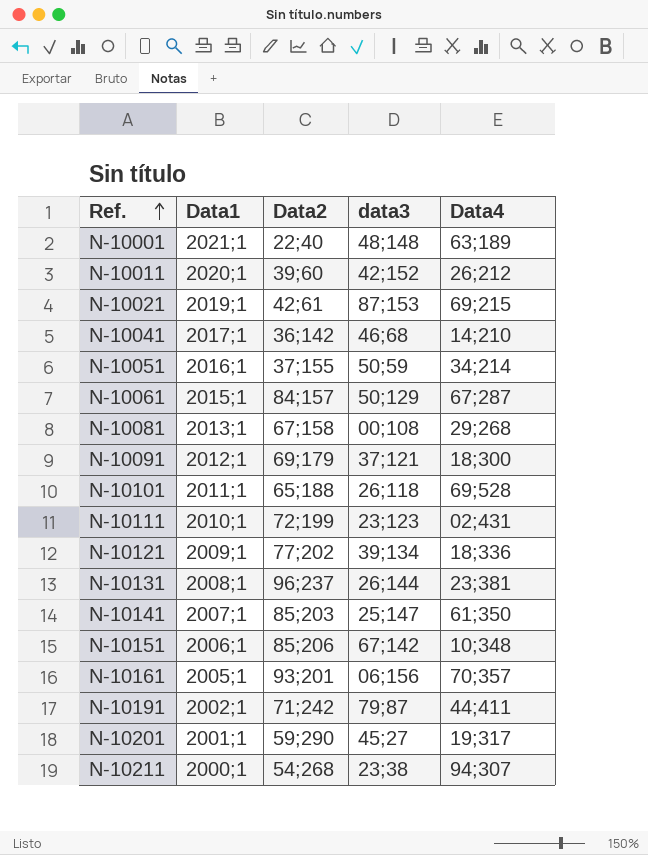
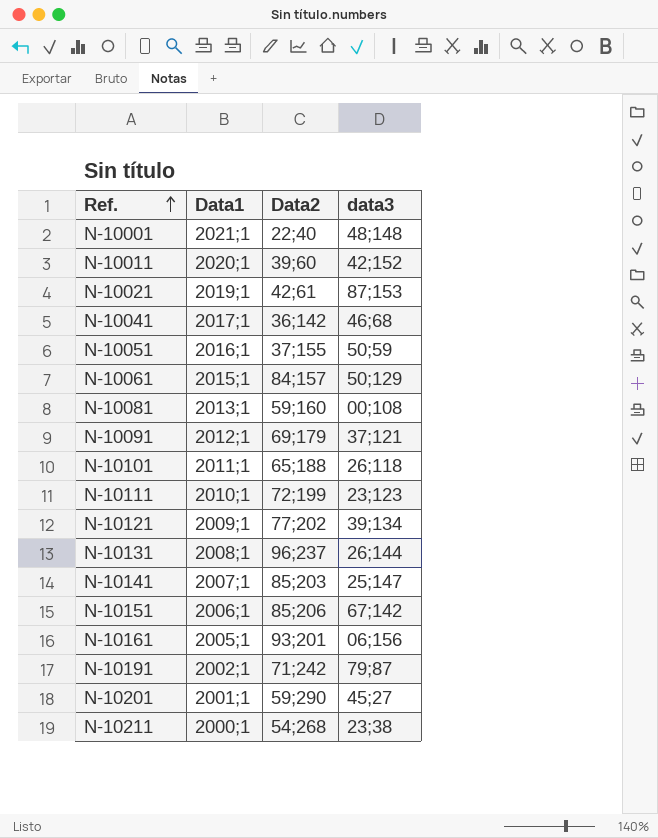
column Data4 | position: 5 -> none
N-10081 | Data2: 67;158 -> 59;160

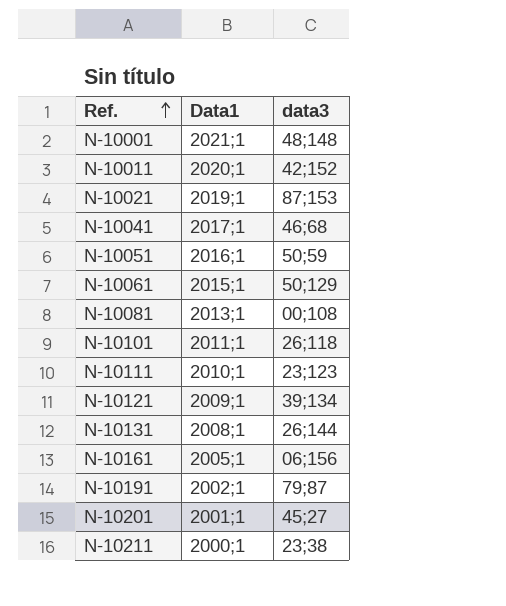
column Data2 | position: 3 -> none
row N-10091: 2012;1 | 69;179 | 37;121 -> none
row N-10141: 2007;1 | 85;203 | 25;147 -> none
row N-10151: 2006;1 | 85;206 | 67;142 -> none

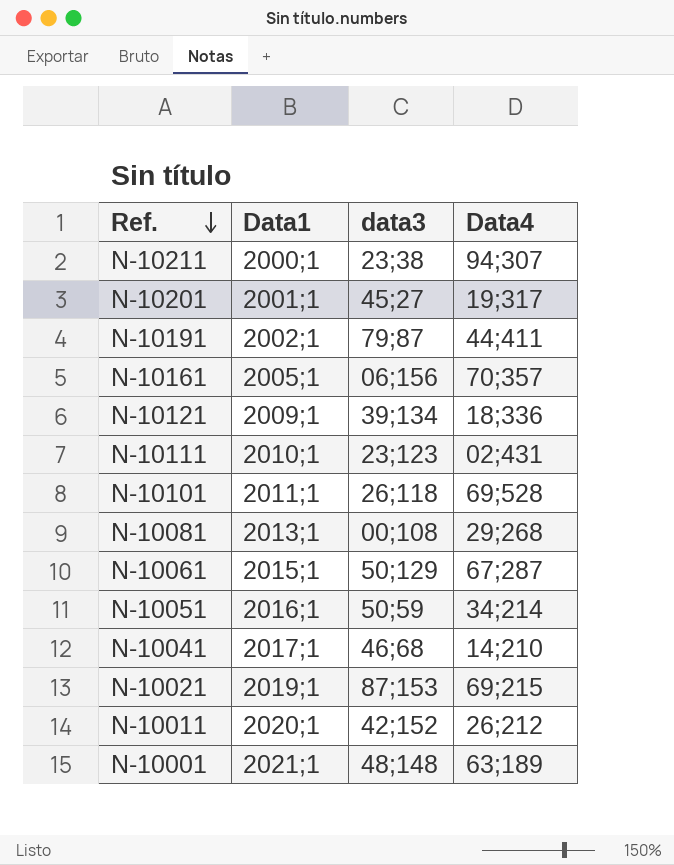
row order: Ref. ascending -> Ref. descending
column Data4 | position: none -> 4
row N-10131: 2008;1 | 26;144 -> none

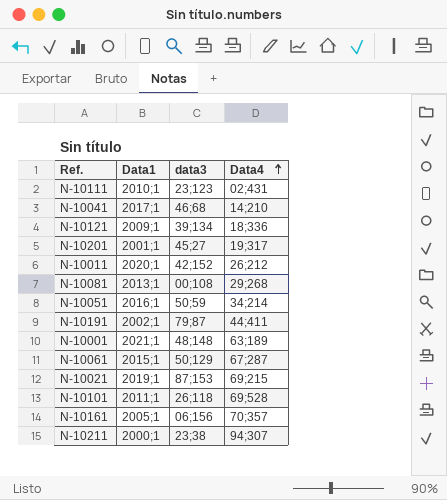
row order: Ref. descending -> Data4 ascending

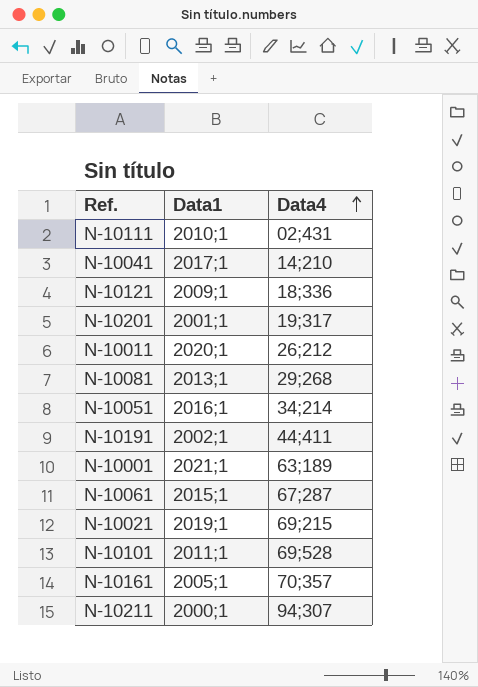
column data3 | position: 3 -> none

